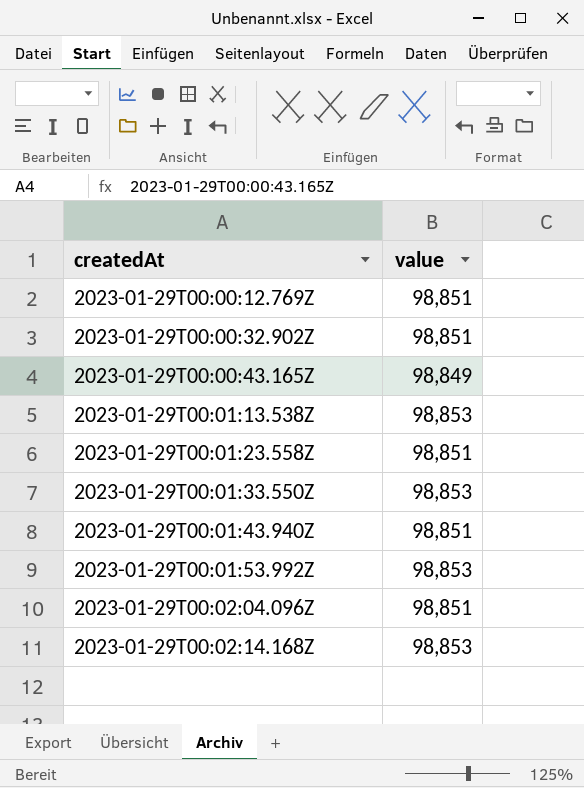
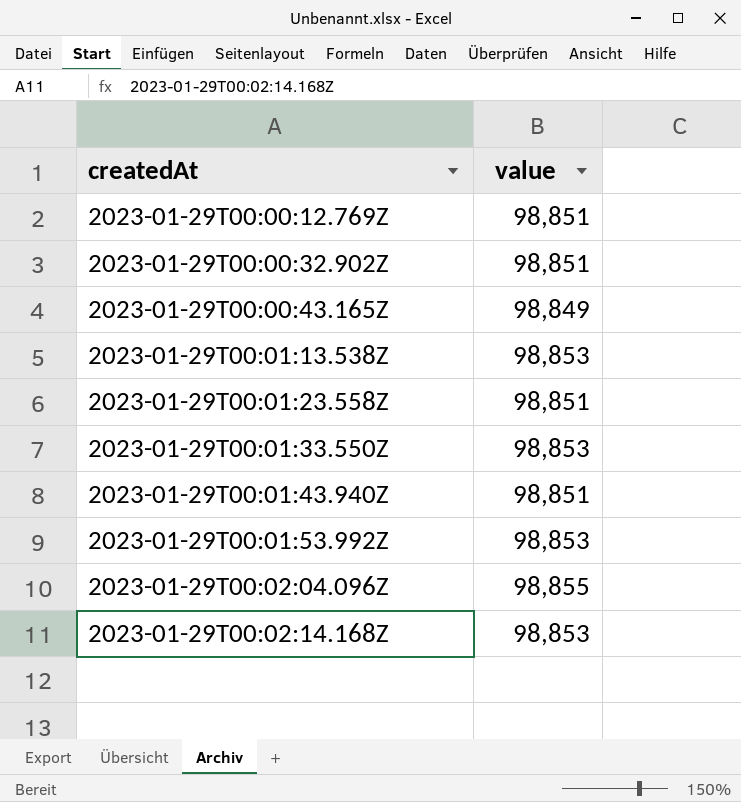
2023-01-29T00:02:04.096Z | value: 98,851 -> 98,855

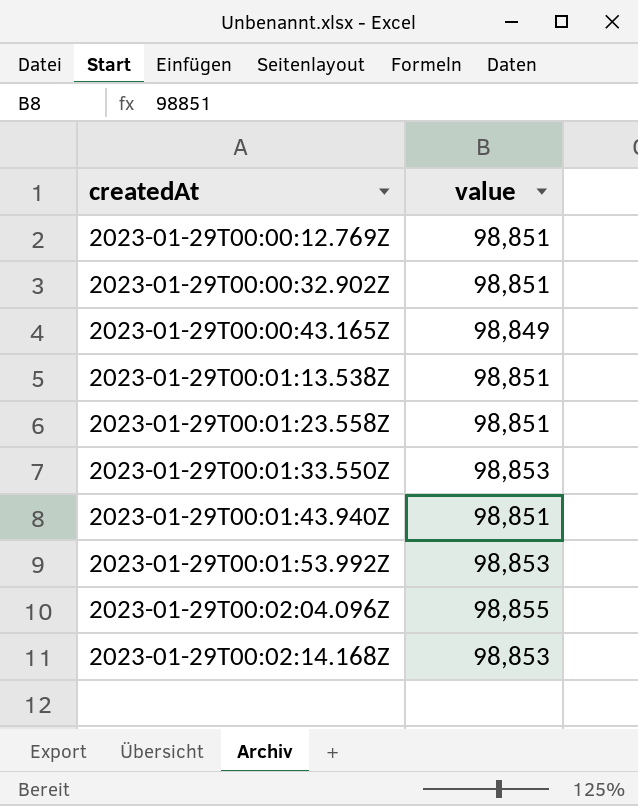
2023-01-29T00:01:13.538Z | value: 98,853 -> 98,851

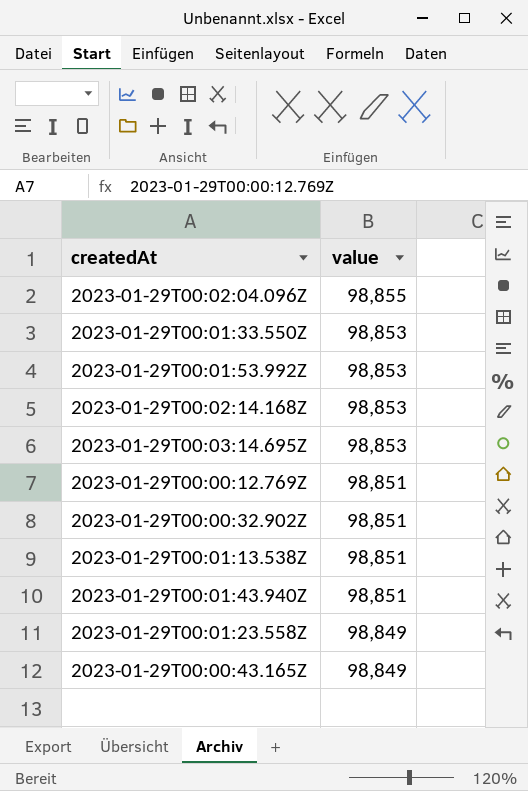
row order: createdAt ascending -> value descending
row 2023-01-29T00:03:14.695Z: none -> 98,853
2023-01-29T00:01:23.558Z | value: 98,851 -> 98,849

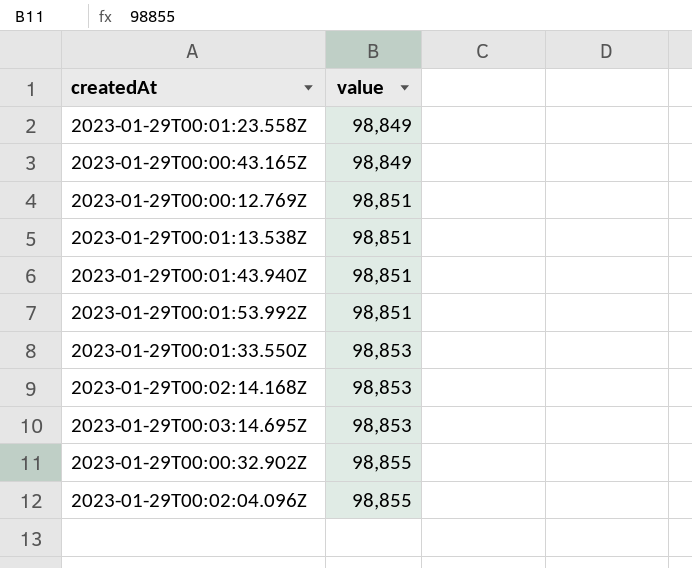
row order: value descending -> value ascending
2023-01-29T00:01:53.992Z | value: 98,853 -> 98,851
2023-01-29T00:00:32.902Z | value: 98,851 -> 98,855

